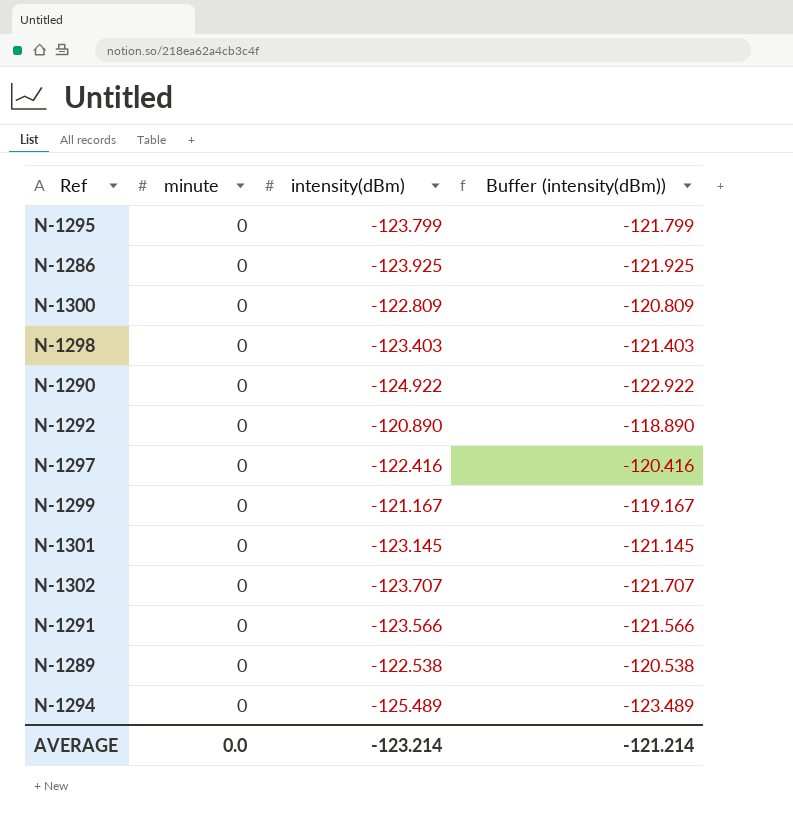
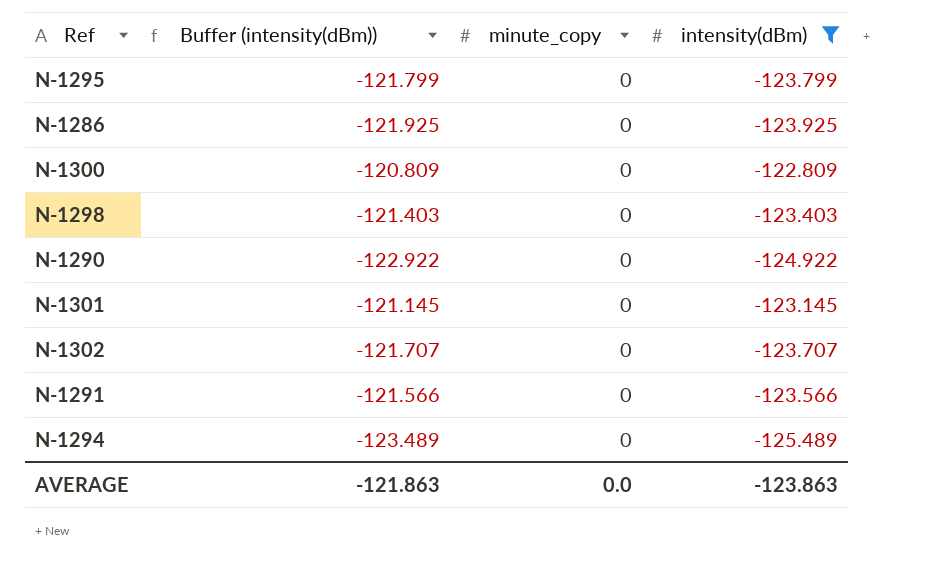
filter: none -> intensity(dBm) <= -122.809
column Buffer (intensity(dBm)) | position: 4 -> 2
column name: minute -> minute_copy
AVERAGE | Buffer (intensity(dBm)): -121.214 -> -121.863
AVERAGE | intensity(dBm): -123.214 -> -123.863

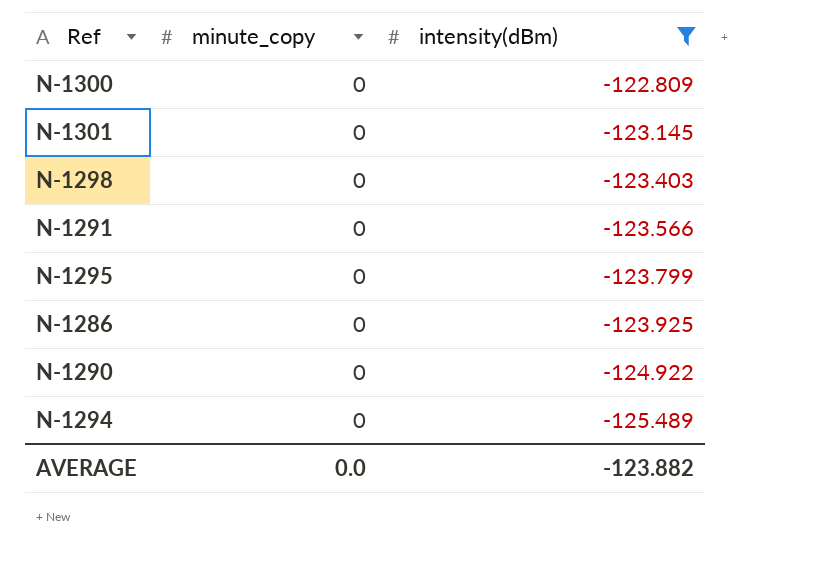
row order: none -> intensity(dBm) descending
column Buffer (intensity(dBm)) | formula: [intensity(dBm)] + 2 -> none
row N-1302: -121.707 | 0 | -123.707 -> none
AVERAGE | intensity(dBm): -123.863 -> -123.882

